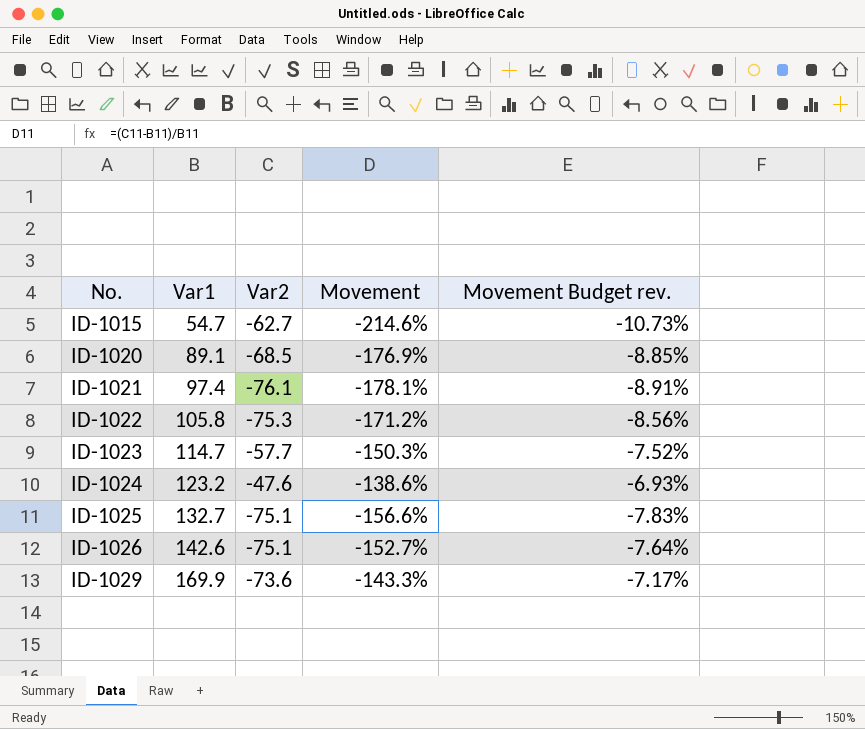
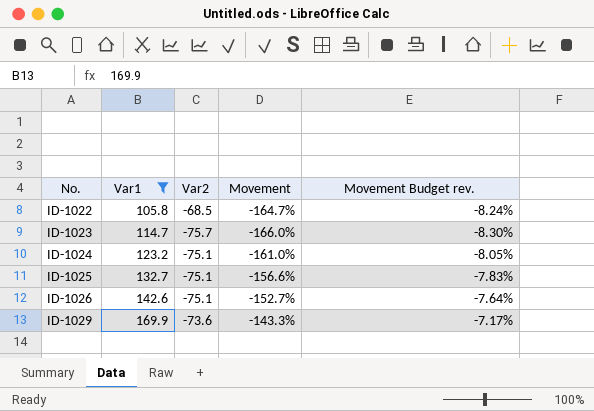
filter: none -> Var1 >= 105.8
ID-1022 | Var2: -75.3 -> -68.5
ID-1022 | Movement: -171.2% -> -164.7%
ID-1022 | Movement Budget rev.: -8.56% -> -8.24%
ID-1023 | Var2: -57.7 -> -75.7
ID-1023 | Movement: -150.3% -> -166.0%
ID-1023 | Movement Budget rev.: -7.52% -> -8.30%
ID-1024 | Var2: -47.6 -> -75.1
ID-1024 | Movement: -138.6% -> -161.0%
ID-1024 | Movement Budget rev.: -6.93% -> -8.05%

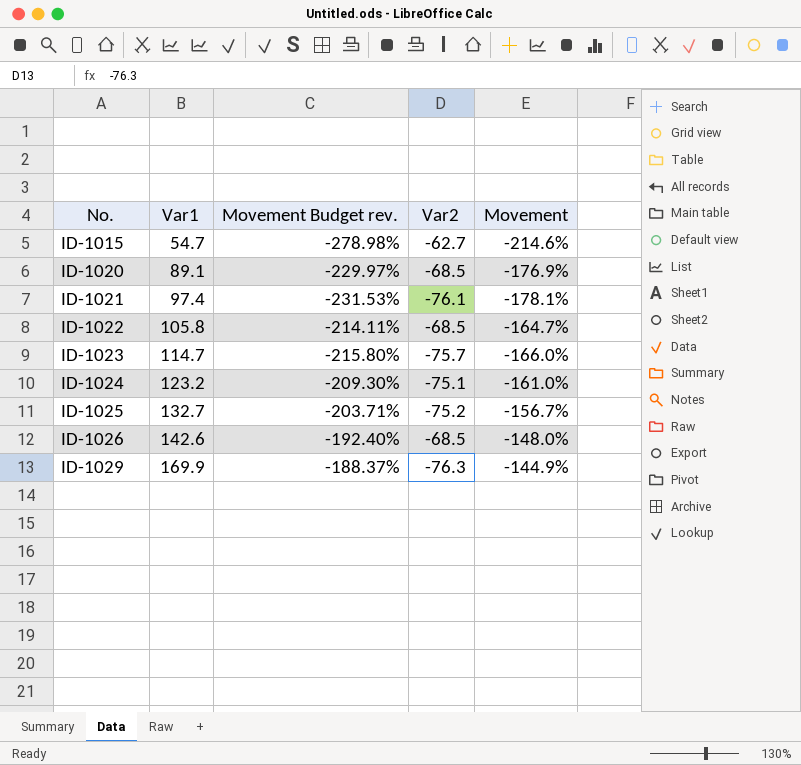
filter: Var1 >= 105.8 -> none
column Movement Budget rev. | formula: [Movement] * 0.05 -> [Movement] * 1.3
column Movement Budget rev. | position: 5 -> 3
ID-1025 | Var2: -75.1 -> -75.2
ID-1025 | Movement: -156.6% -> -156.7%
ID-1026 | Var2: -75.1 -> -68.5
ID-1026 | Movement: -152.7% -> -148.0%
ID-1029 | Var2: -73.6 -> -76.3
ID-1029 | Movement: -143.3% -> -144.9%

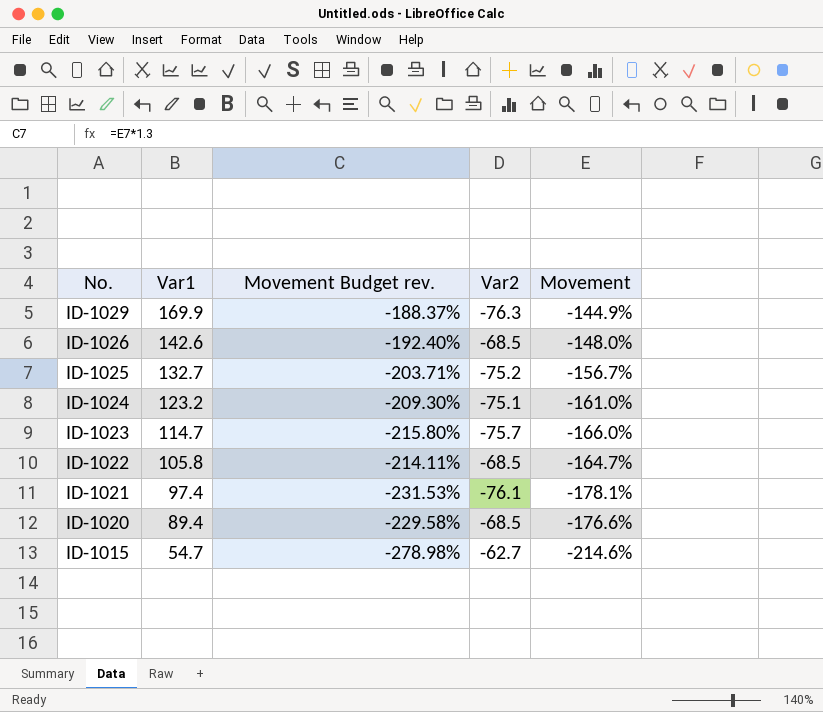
row order: No. ascending -> No. descending
ID-1020 | Var1: 89.1 -> 89.4
ID-1020 | Movement Budget rev.: -229.97% -> -229.58%
ID-1020 | Movement: -176.9% -> -176.6%

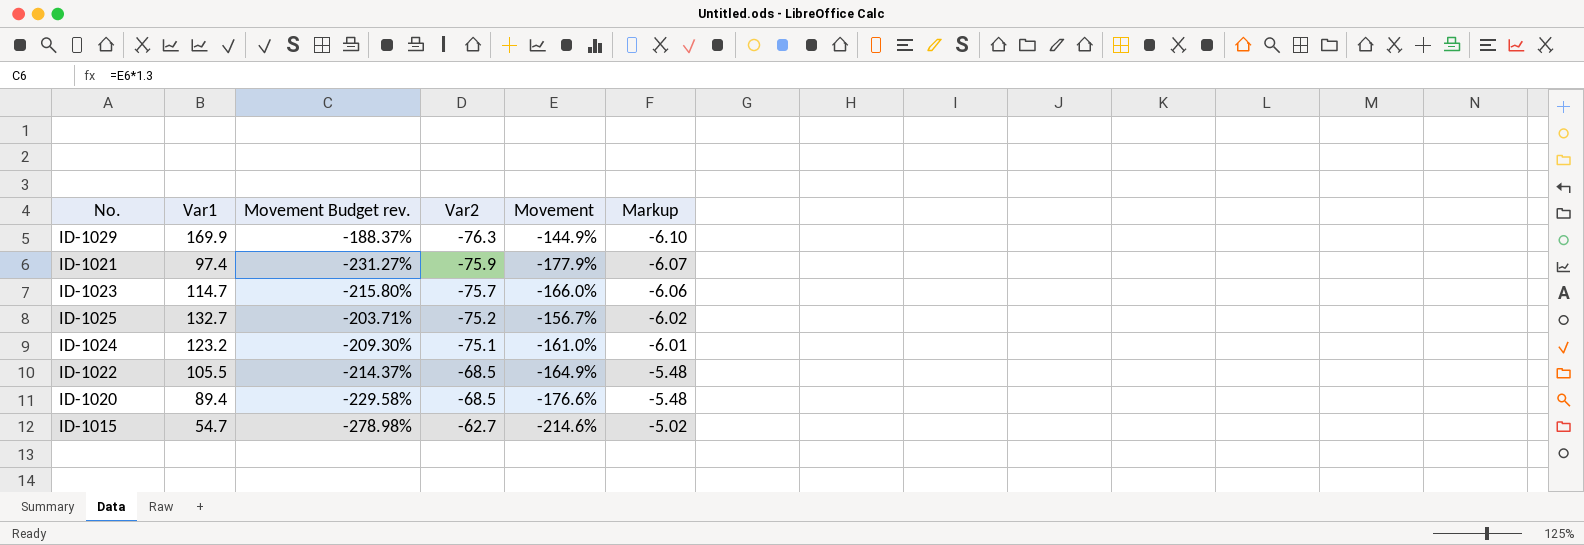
row order: No. descending -> Var2 ascending
column Markup | formula: none -> [Var2] * 0.08
row ID-1026: 142.6 | -192.40% | -68.5 | -148.0% -> none
ID-1021 | Movement Budget rev.: -231.53% -> -231.27%
ID-1021 | Var2: -76.1 -> -75.9
ID-1021 | Movement: -178.1% -> -177.9%
ID-1022 | Var1: 105.8 -> 105.5
ID-1022 | Movement Budget rev.: -214.11% -> -214.37%
ID-1022 | Movement: -164.7% -> -164.9%

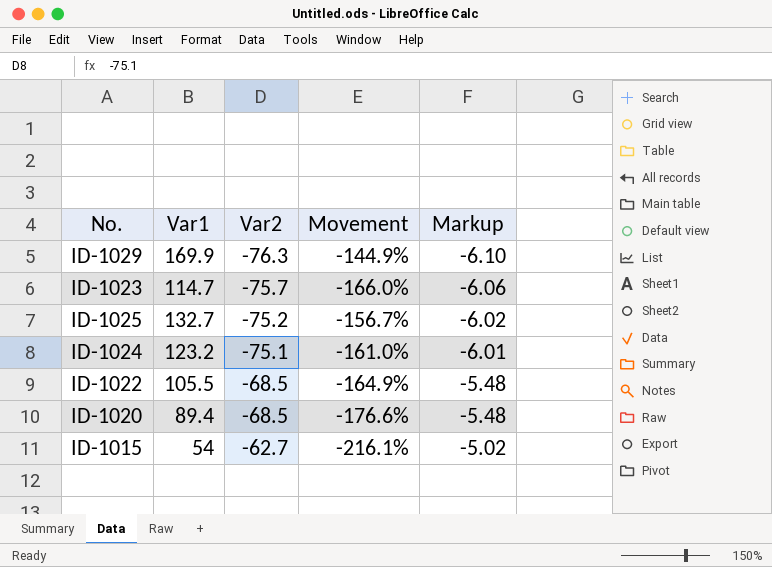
column Movement Budget rev. | formula: [Movement] * 1.3 -> none
row ID-1021: 97.4 | -231.27% | -75.9 | -177.9% | -6.07 -> none
ID-1015 | Var1: 54.7 -> 54
ID-1015 | Movement: -214.6% -> -216.1%

